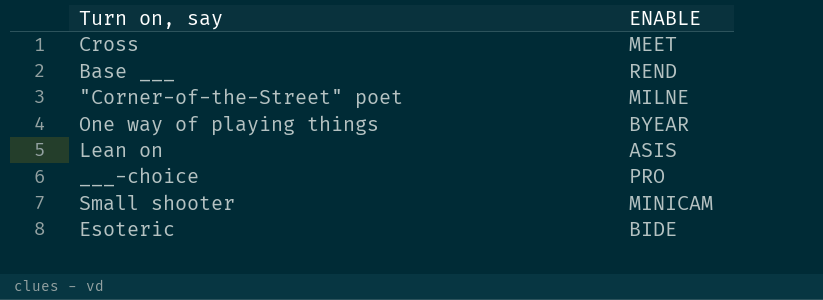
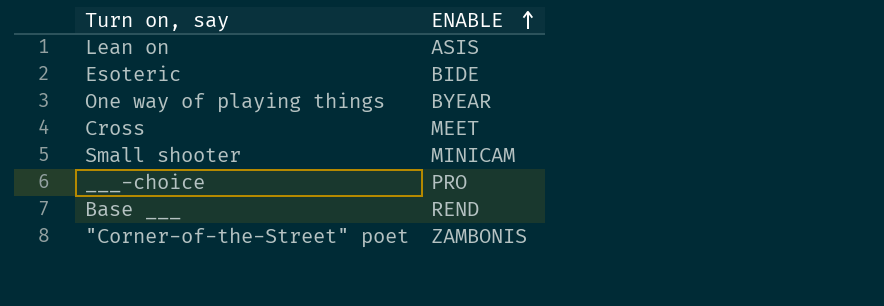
row order: none -> ENABLE ascending
"Corner-of-the-Street" poet | ENABLE: MILNE -> ZAMBONIS

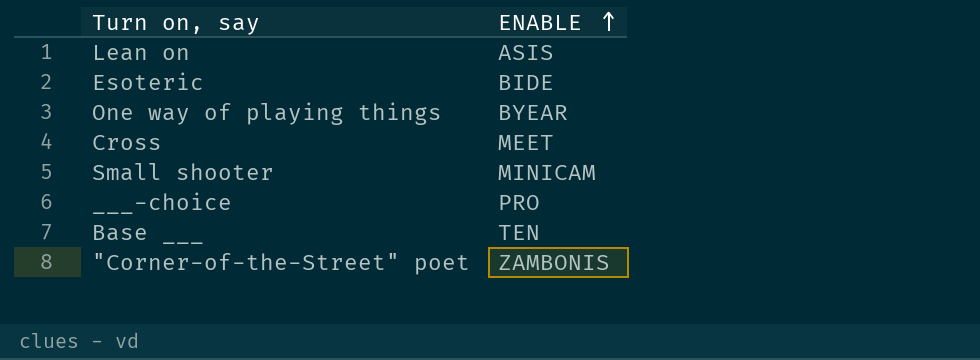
Base ___ | ENABLE: REND -> TEN

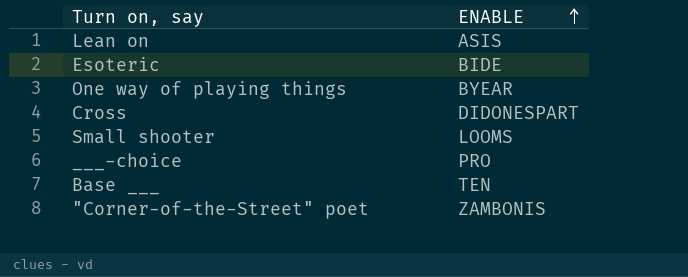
Cross | ENABLE: MEET -> DIDONESPART
Small shooter | ENABLE: MINICAM -> LOOMS

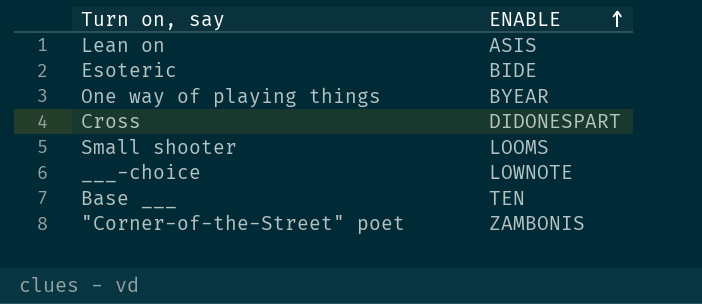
___-choice | ENABLE: PRO -> LOWNOTE

